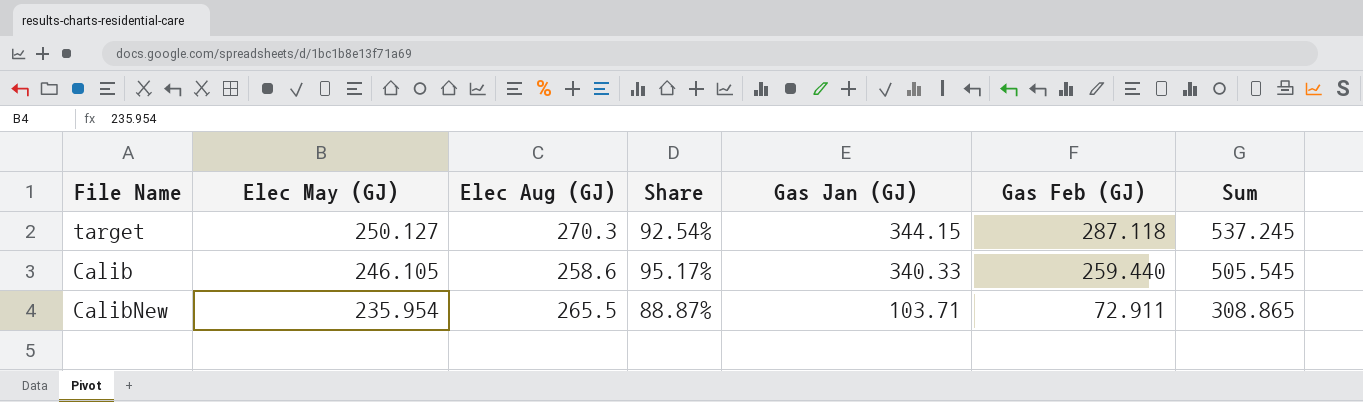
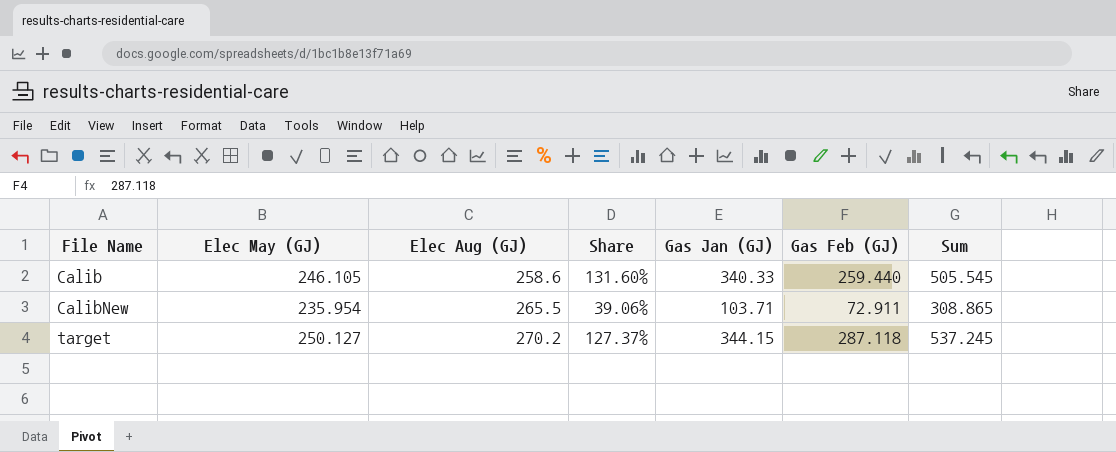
row order: Elec May (GJ) descending -> File Name ascending
column Share | formula: [Elec May (GJ)] / [Elec Aug (GJ)] -> [Gas Jan (GJ)] / [Elec Aug (GJ)]
target | Elec Aug (GJ): 270.3 -> 270.2

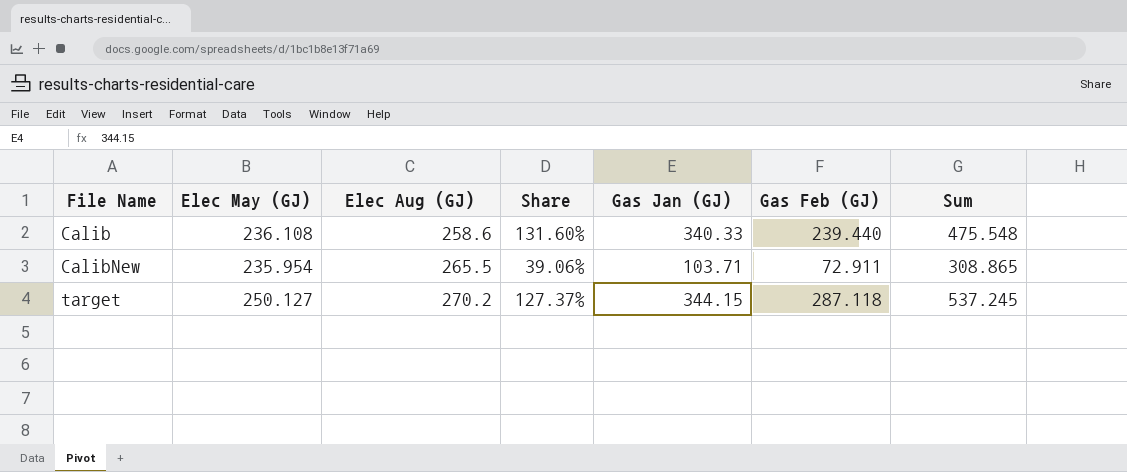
Calib | Elec May (GJ): 246.105 -> 236.108
Calib | Gas Feb (GJ): 259.440 -> 239.440
Calib | Sum: 505.545 -> 475.548

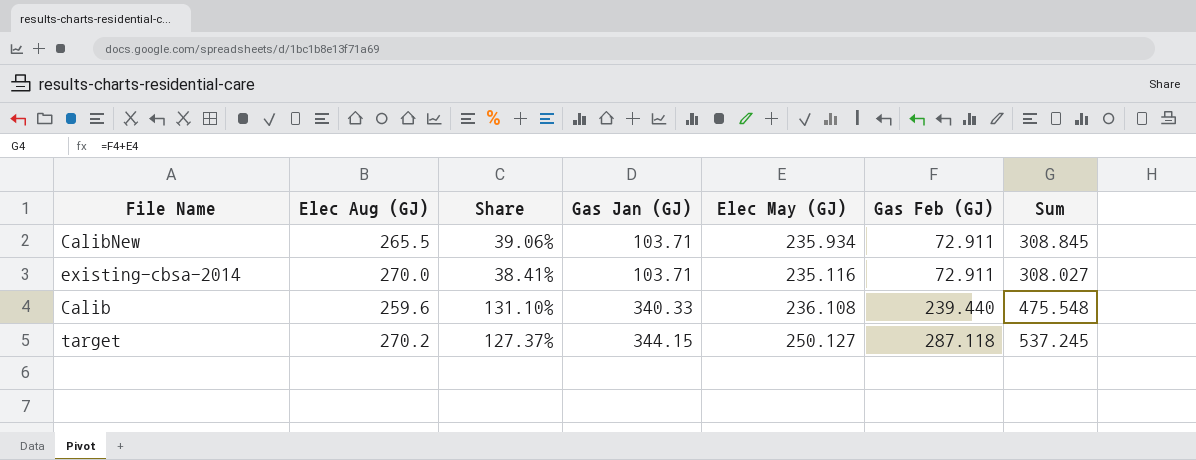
row order: File Name ascending -> Gas Jan (GJ) ascending
column Elec May (GJ) | position: 2 -> 5
CalibNew | Elec May (GJ): 235.954 -> 235.934
CalibNew | Sum: 308.865 -> 308.845
row existing-cbsa-2014: none -> 270.0 | 38.41% | 103.71 | 235.116 | 72.911 | 308.027
Calib | Elec Aug (GJ): 258.6 -> 259.6
Calib | Share: 131.60% -> 131.10%

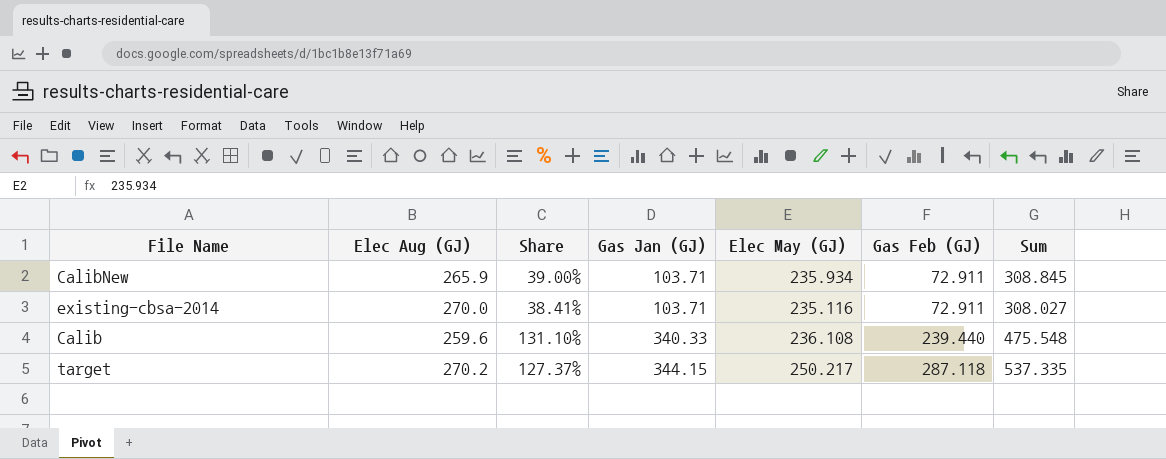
CalibNew | Elec Aug (GJ): 265.5 -> 265.9
CalibNew | Share: 39.06% -> 39.00%
target | Elec May (GJ): 250.127 -> 250.217
target | Sum: 537.245 -> 537.335

